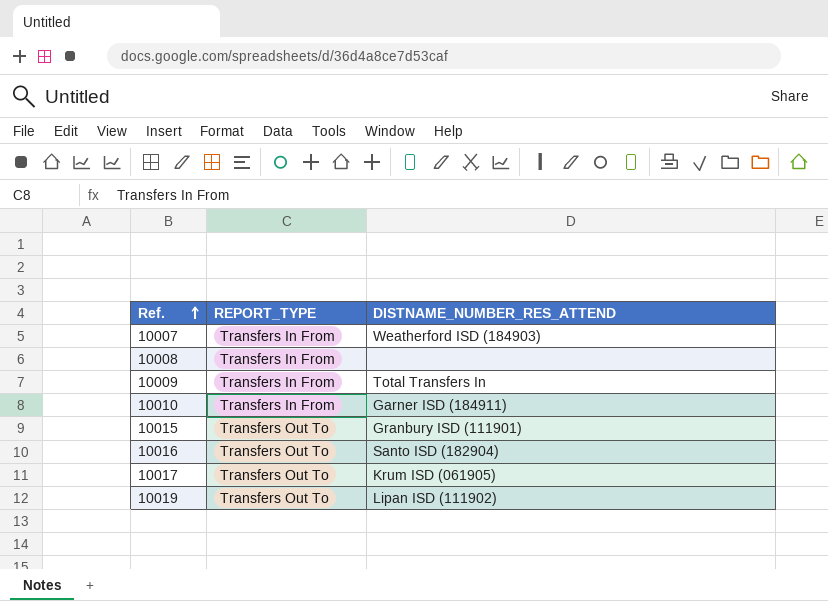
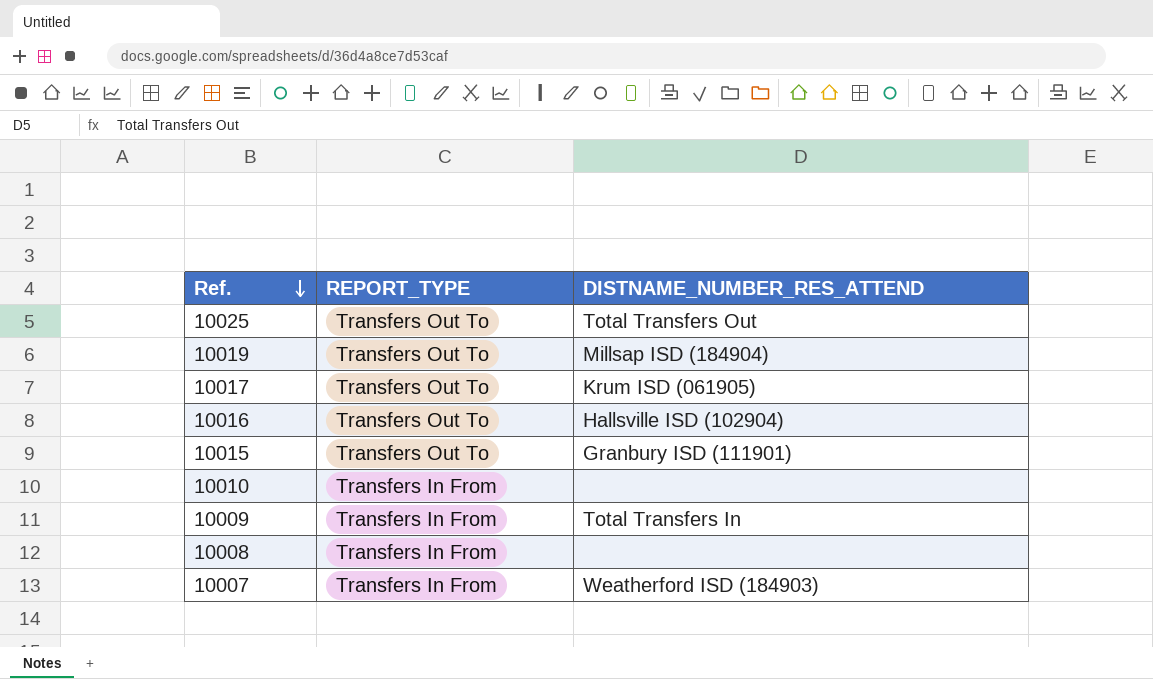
row order: Ref. ascending -> Ref. descending
row 10025: none -> Transfers Out To | Total Transfers Out
10019 | DISTNAME_NUMBER_RES_ATTEND: Lipan ISD (111902) -> Millsap ISD (184904)
10016 | DISTNAME_NUMBER_RES_ATTEND: Santo ISD (182904) -> Hallsville ISD (102904)
10010 | DISTNAME_NUMBER_RES_ATTEND: Garner ISD (184911) -> none

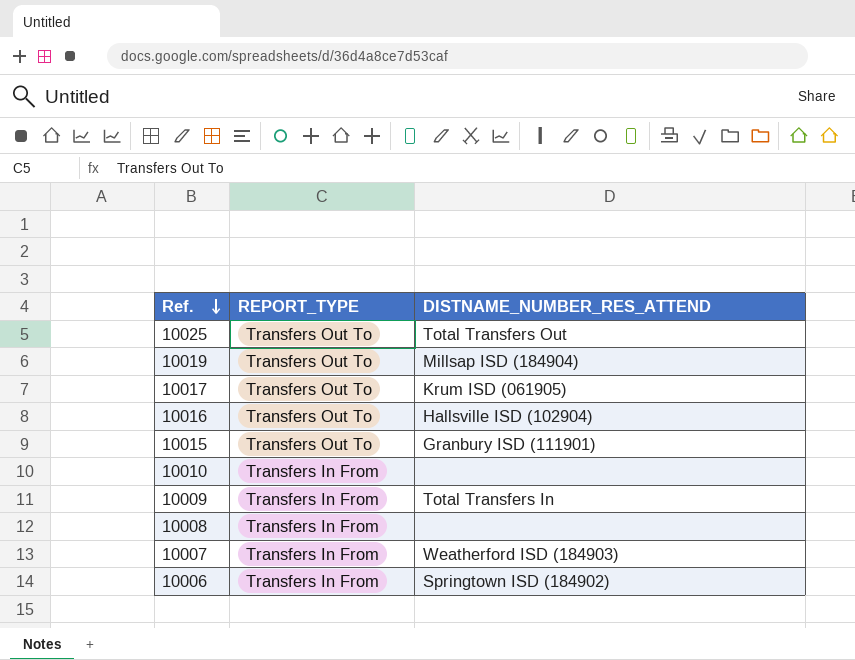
row 10006: none -> Transfers In From | Springtown ISD (184902)

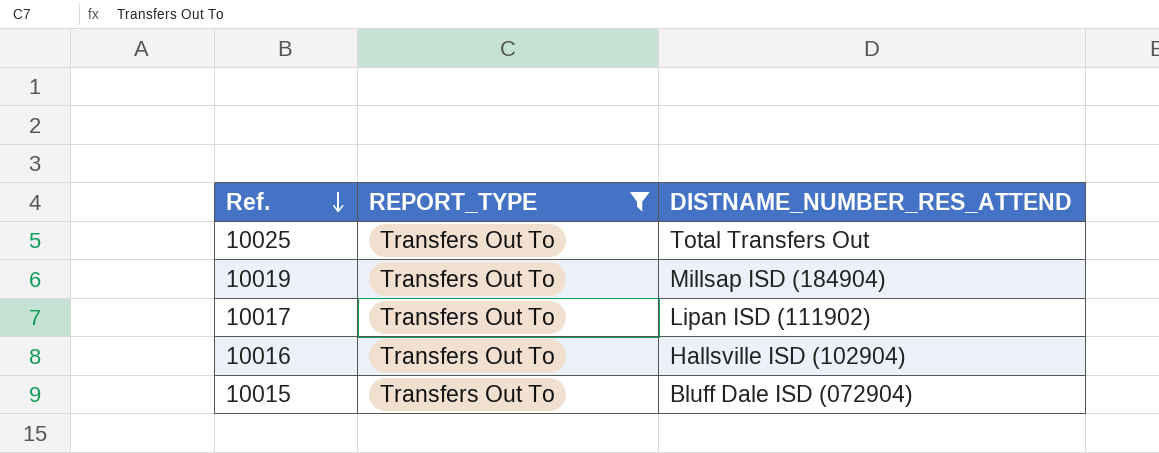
filter: none -> REPORT_TYPE = Transfers Out To
10017 | DISTNAME_NUMBER_RES_ATTEND: Krum ISD (061905) -> Lipan ISD (111902)
10015 | DISTNAME_NUMBER_RES_ATTEND: Granbury ISD (111901) -> Bluff Dale ISD (072904)

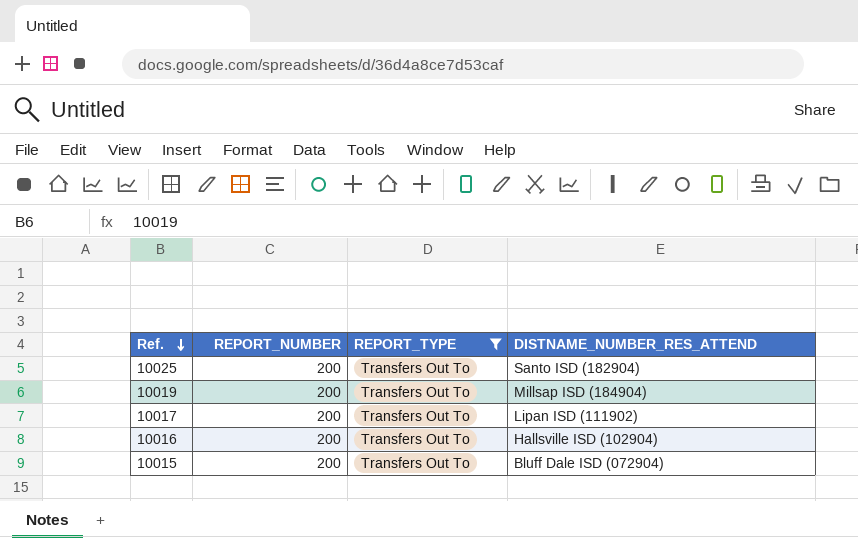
column REPORT_NUMBER | position: none -> 2
10025 | DISTNAME_NUMBER_RES_ATTEND: Total Transfers Out -> Santo ISD (182904)

